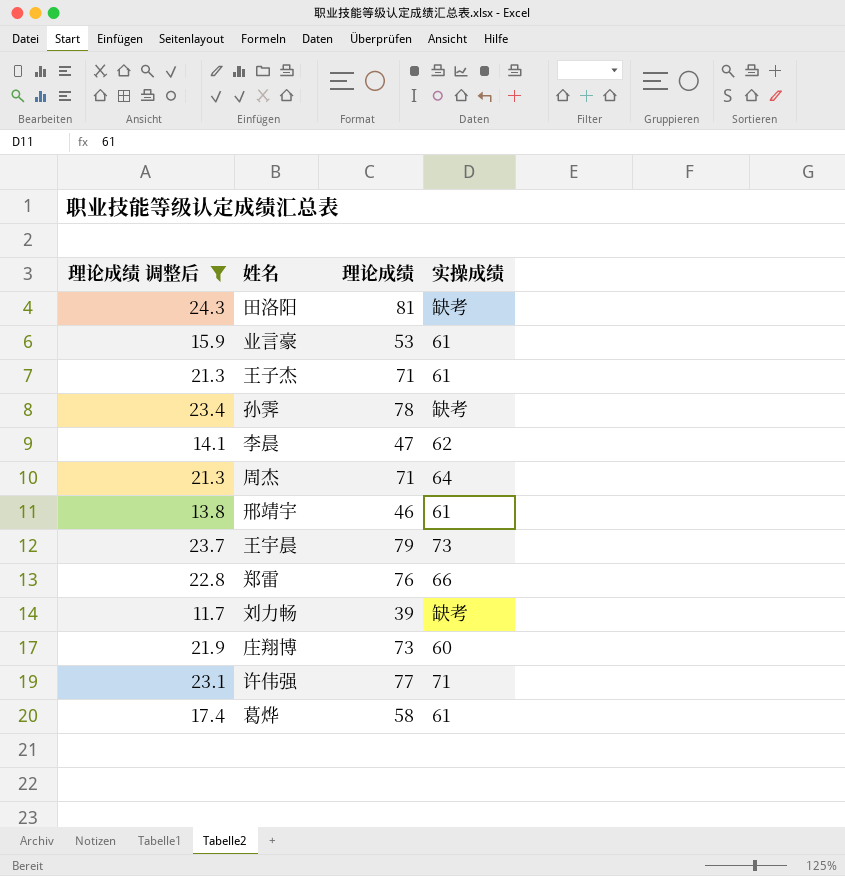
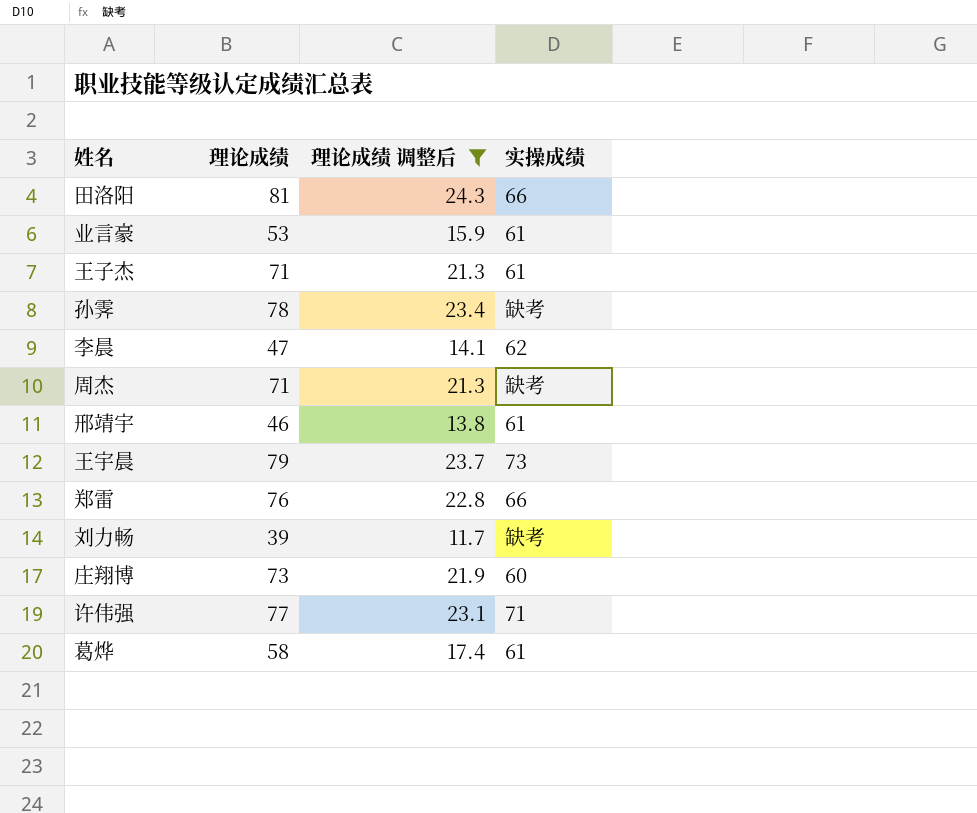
column 理论成绩 调整后 | position: 1 -> 3
田洛阳 | 实操成绩: 缺考 -> 66
周杰 | 实操成绩: 64 -> 缺考

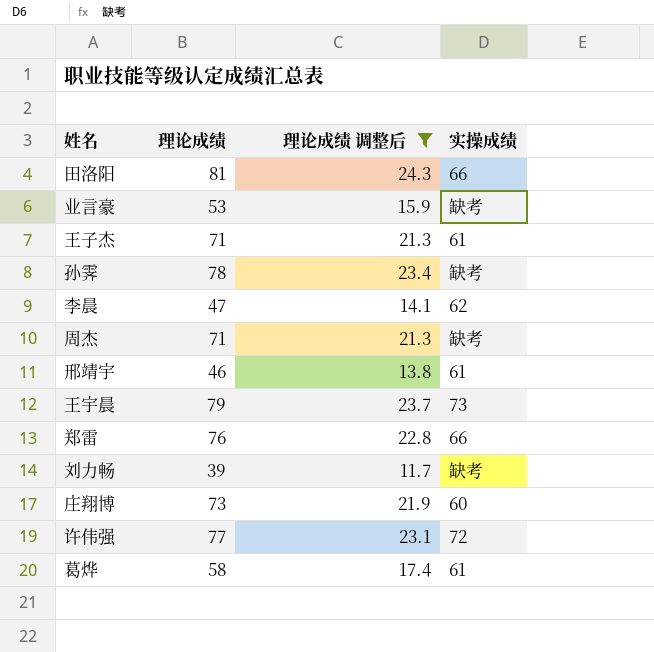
业言豪 | 实操成绩: 61 -> 缺考
许伟强 | 实操成绩: 71 -> 72

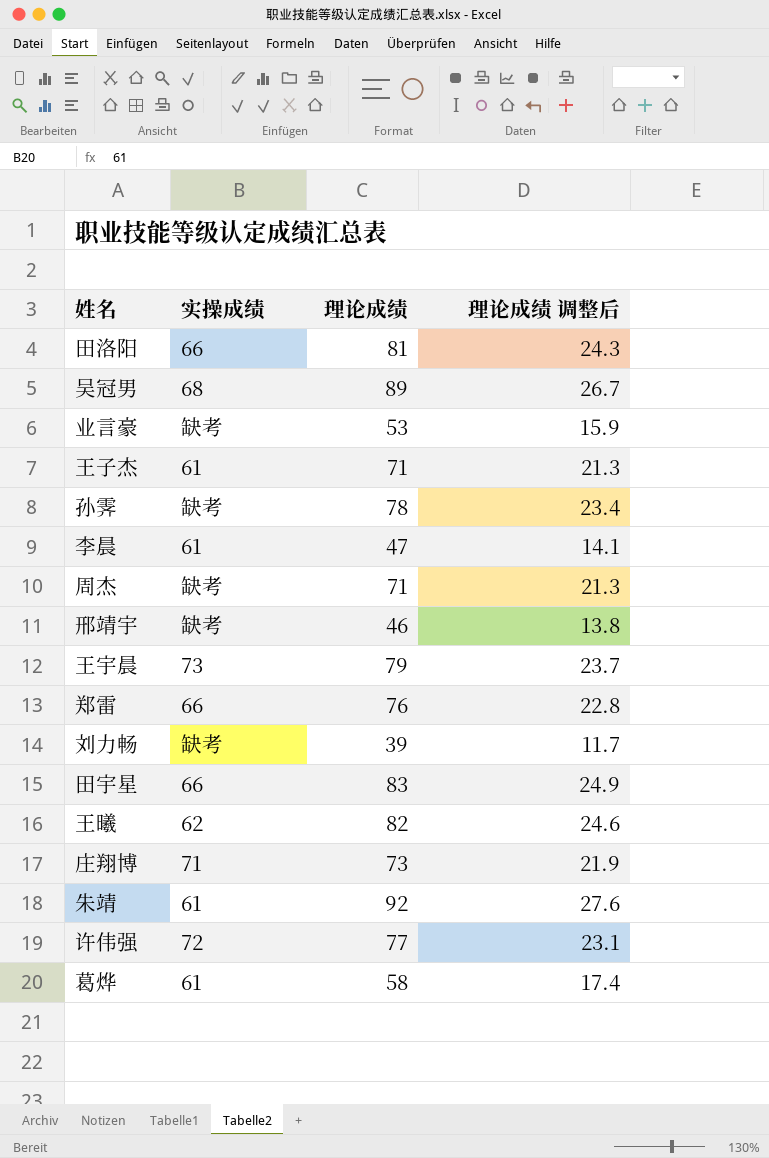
filter: 理论成绩 调整后 <= 24.3 -> none
column 实操成绩 | position: 4 -> 2
李晨 | 实操成绩: 62 -> 61
邢靖宇 | 实操成绩: 61 -> 缺考
庄翔博 | 实操成绩: 60 -> 71

